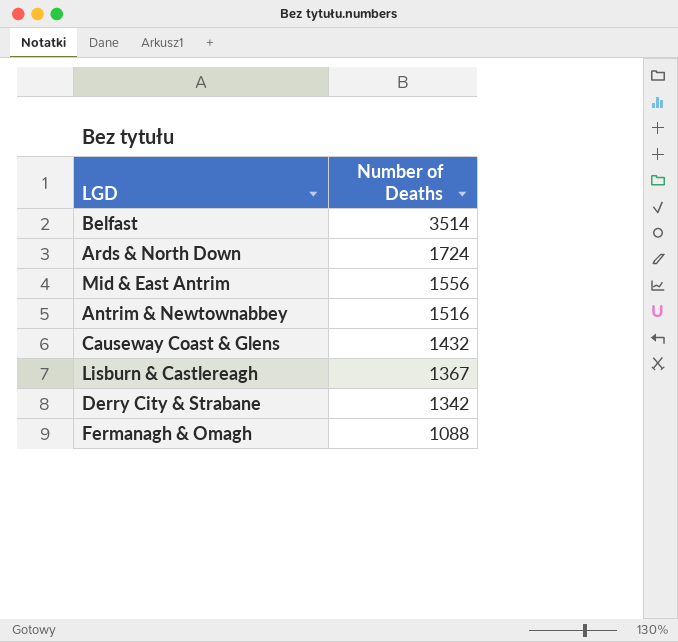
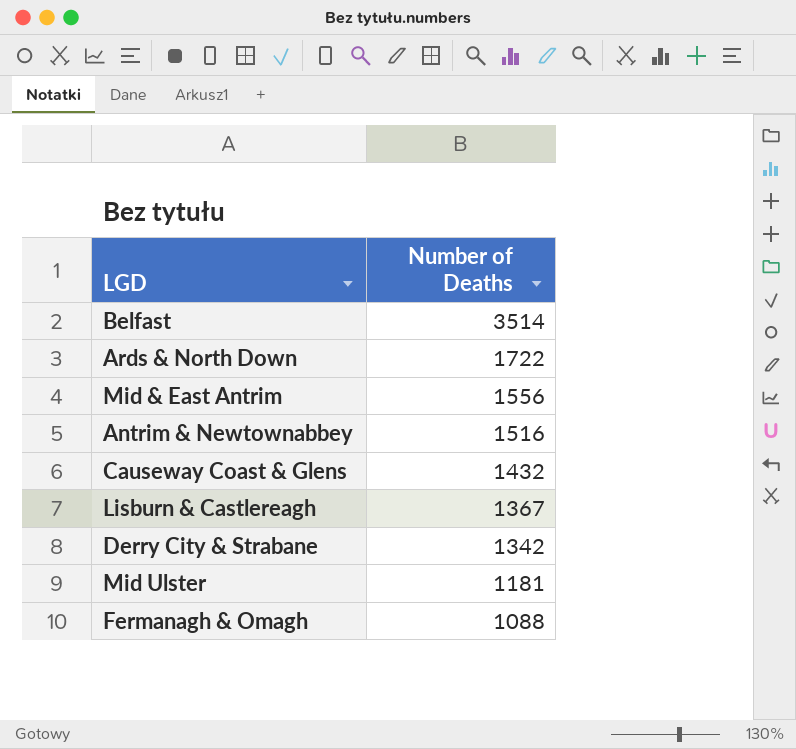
Ards & North Down | Number of Deaths: 1724 -> 1722
row Mid Ulster: none -> 1181

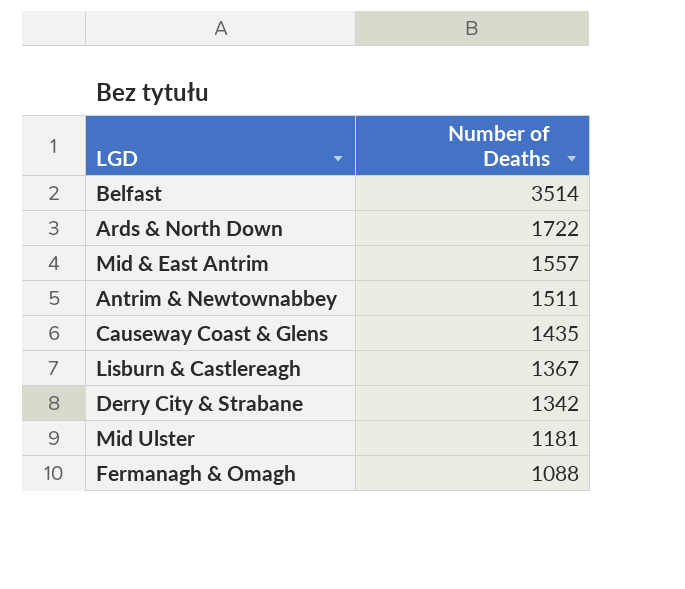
Mid & East Antrim | Number of Deaths: 1556 -> 1557
Antrim & Newtownabbey | Number of Deaths: 1516 -> 1511
Causeway Coast & Glens | Number of Deaths: 1432 -> 1435

